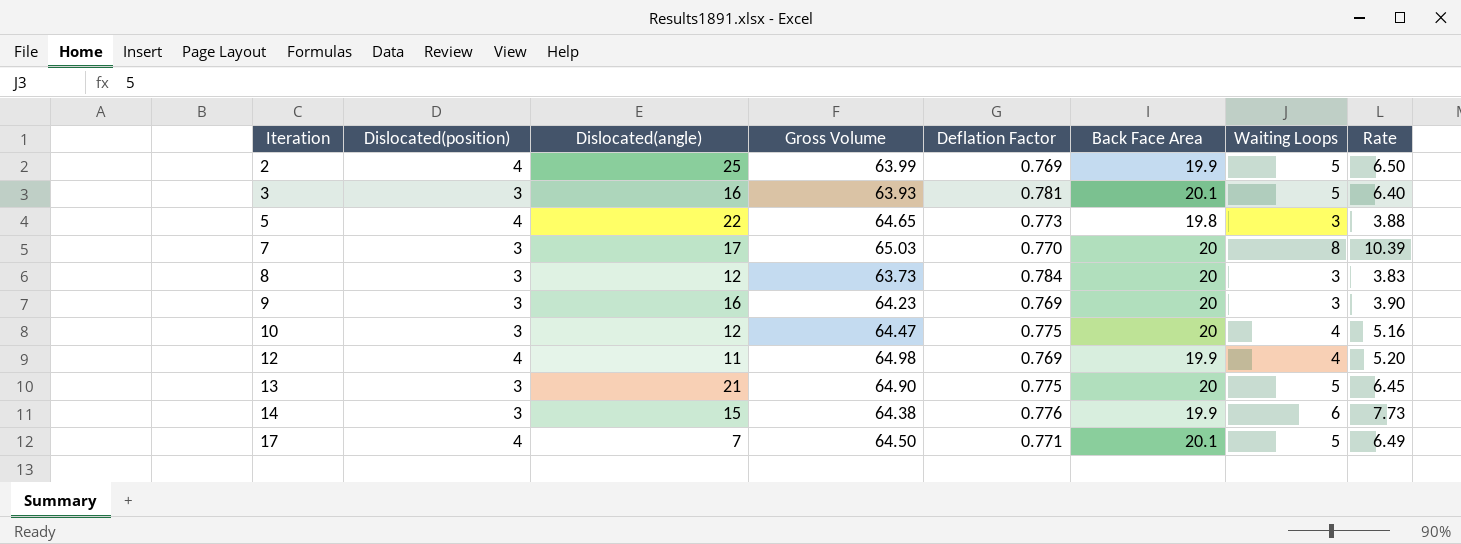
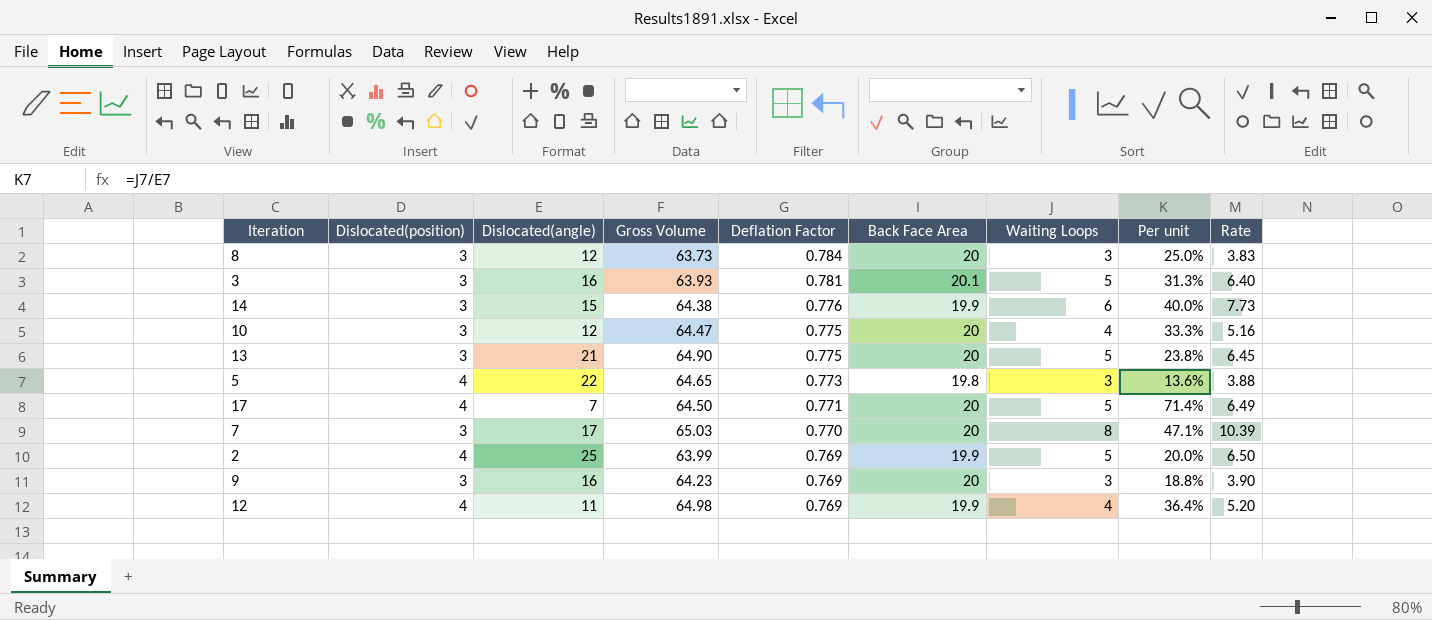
row order: Iteration ascending -> Deflation Factor descending
column Per unit | formula: none -> [Waiting Loops] / [Dislocated(angle)]
17 | Back Face Area: 20.1 -> 20

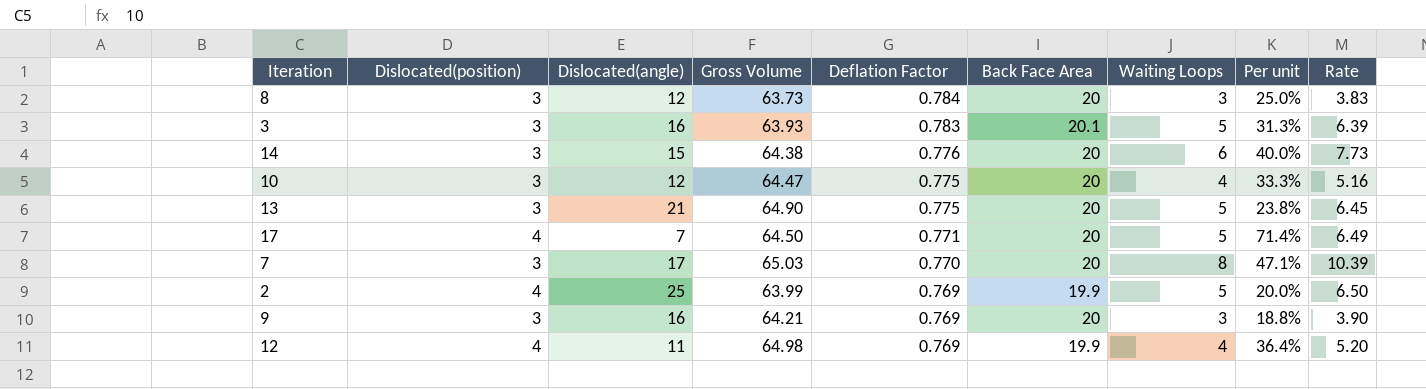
row 5: 4 | 22 | 64.65 | 0.773 | 19.8 | 3 | 13.6% | 3.88 -> none
3 | Deflation Factor: 0.781 -> 0.783
3 | Rate: 6.40 -> 6.39
14 | Back Face Area: 19.9 -> 20
9 | Gross Volume: 64.23 -> 64.21

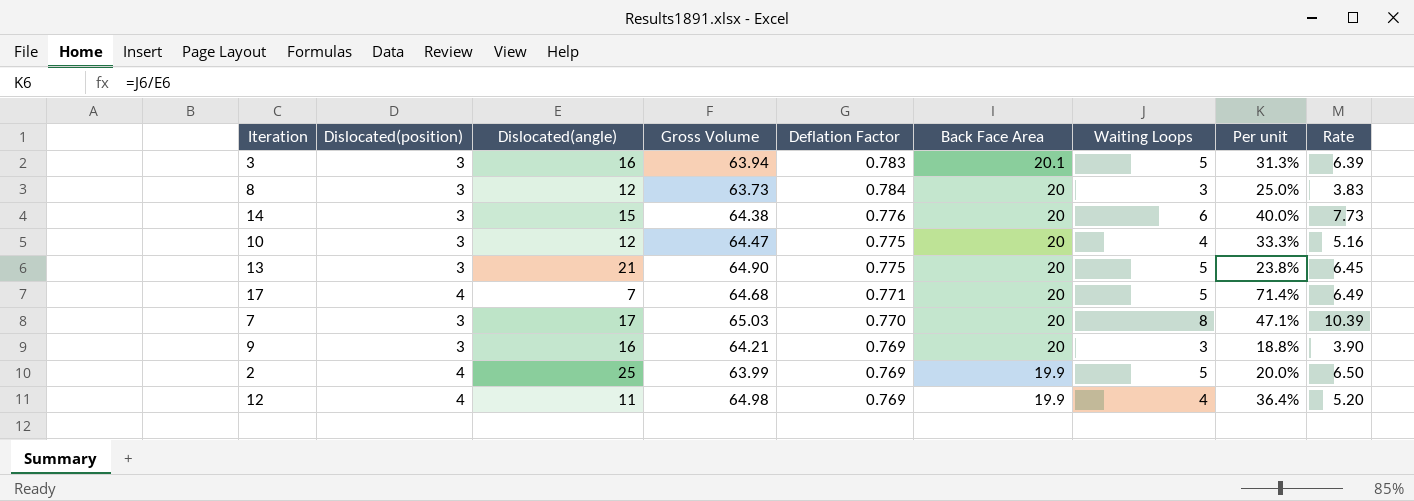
row order: Deflation Factor descending -> Back Face Area descending
3 | Gross Volume: 63.93 -> 63.94
17 | Gross Volume: 64.50 -> 64.68

